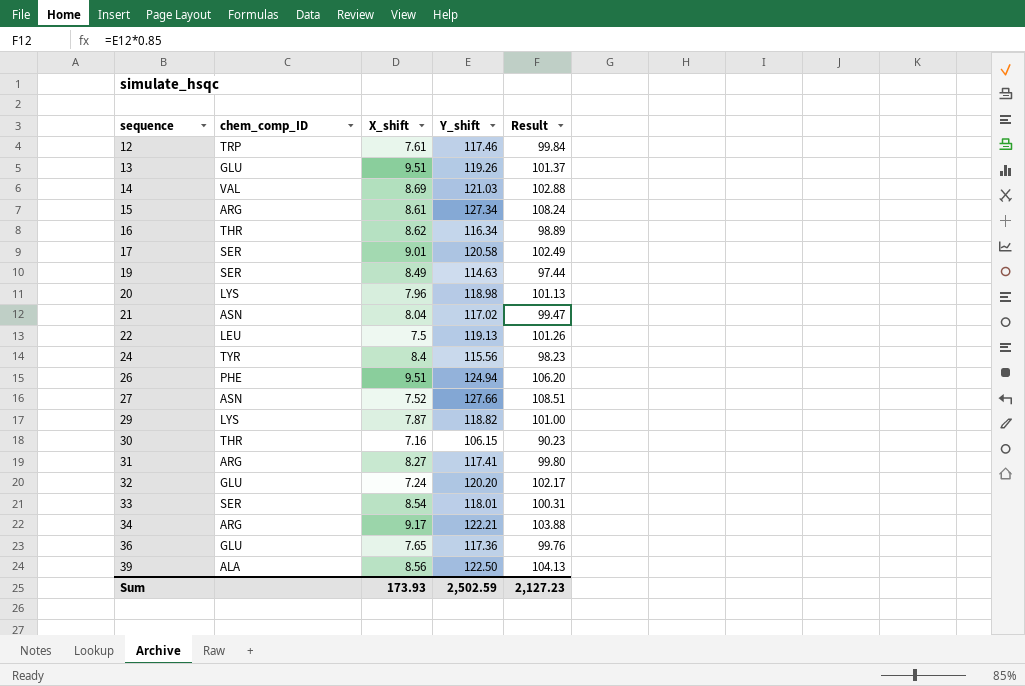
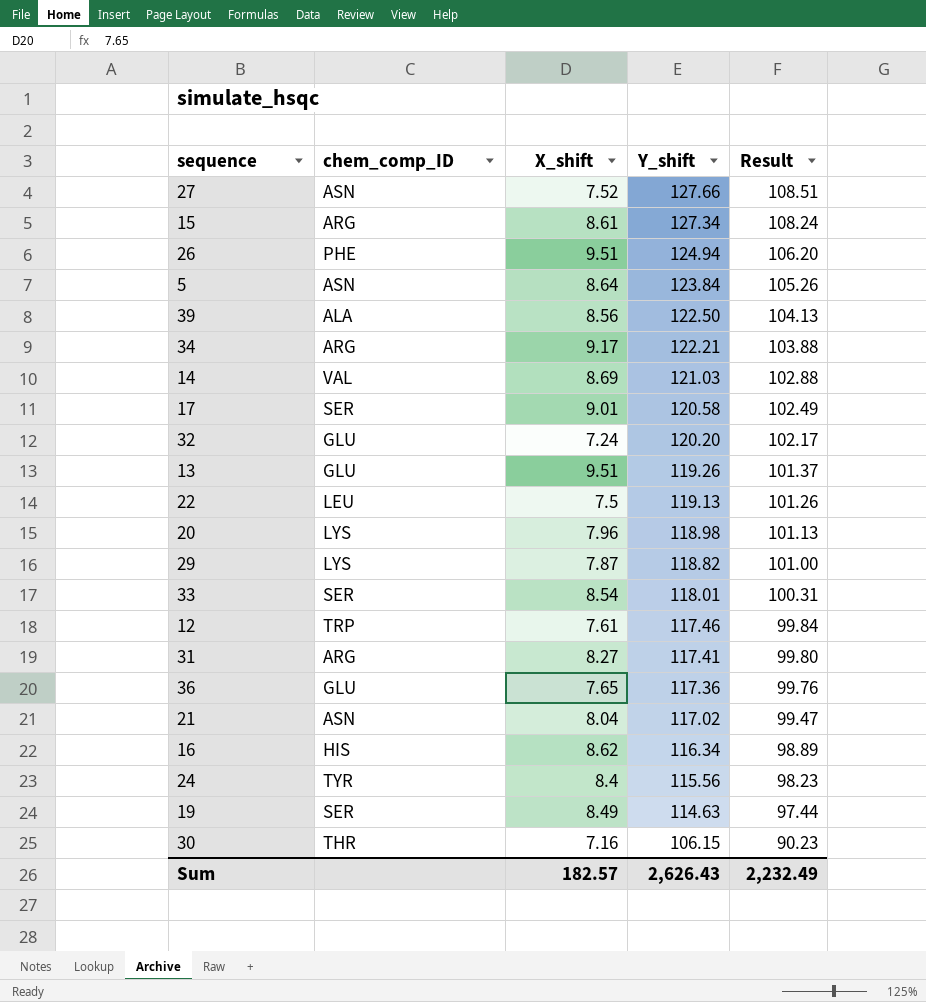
row order: sequence ascending -> Y_shift descending
row 5: none -> ASN | 8.64 | 123.84 | 105.26
16 | chem_comp_ID: THR -> HIS
Sum | X_shift: 173.93 -> 182.57
Sum | Y_shift: 2,502.59 -> 2,626.43
Sum | Result: 2,127.23 -> 2,232.49

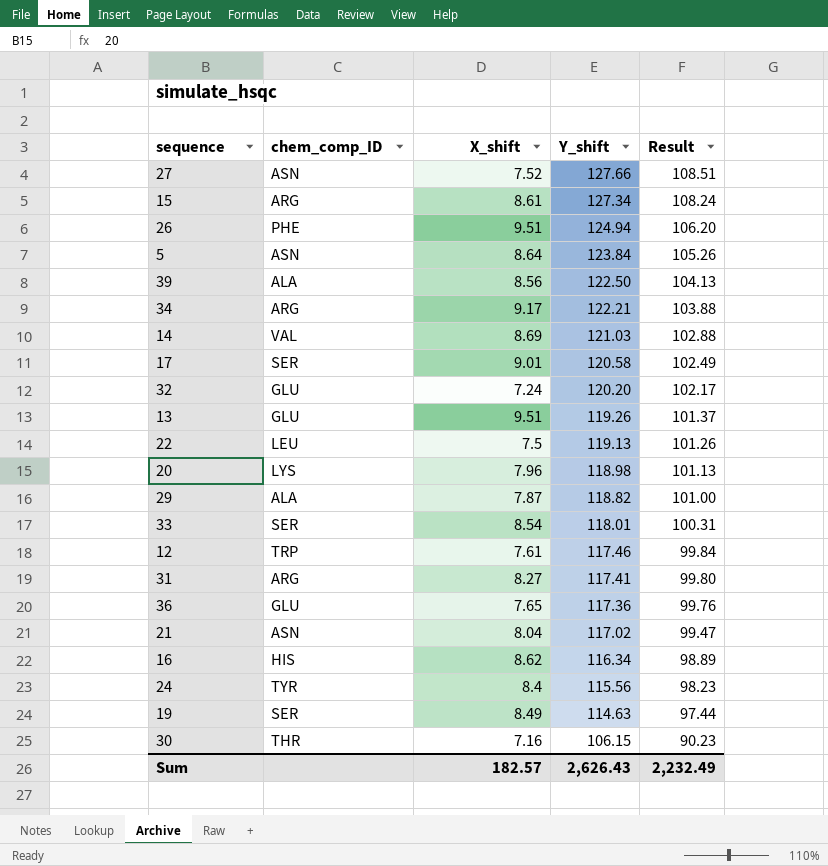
29 | chem_comp_ID: LYS -> ALA

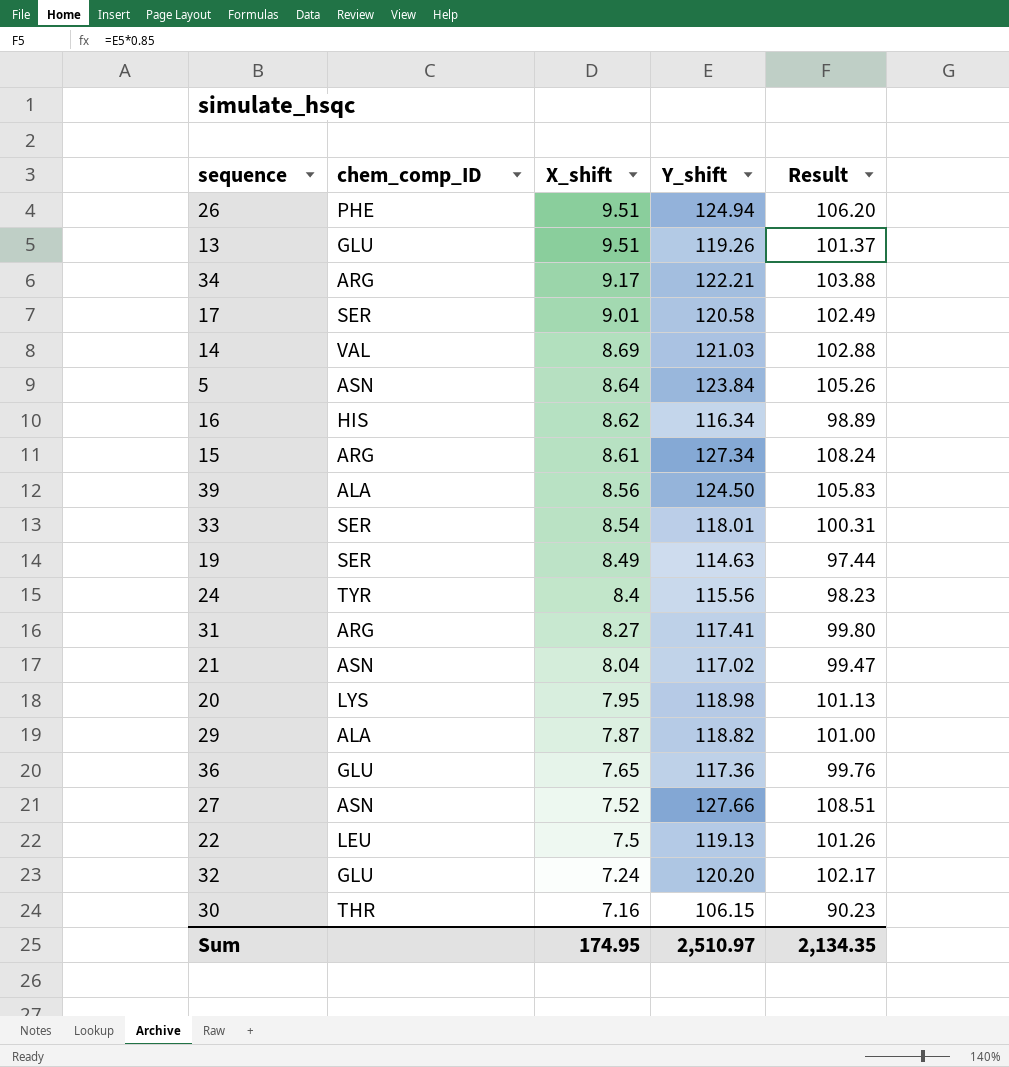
row order: Y_shift descending -> X_shift descending
row 12: TRP | 7.61 | 117.46 | 99.84 -> none
39 | Y_shift: 122.50 -> 124.50
39 | Result: 104.13 -> 105.83
20 | X_shift: 7.96 -> 7.95
Sum | X_shift: 182.57 -> 174.95
Sum | Y_shift: 2,626.43 -> 2,510.97
Sum | Result: 2,232.49 -> 2,134.35

